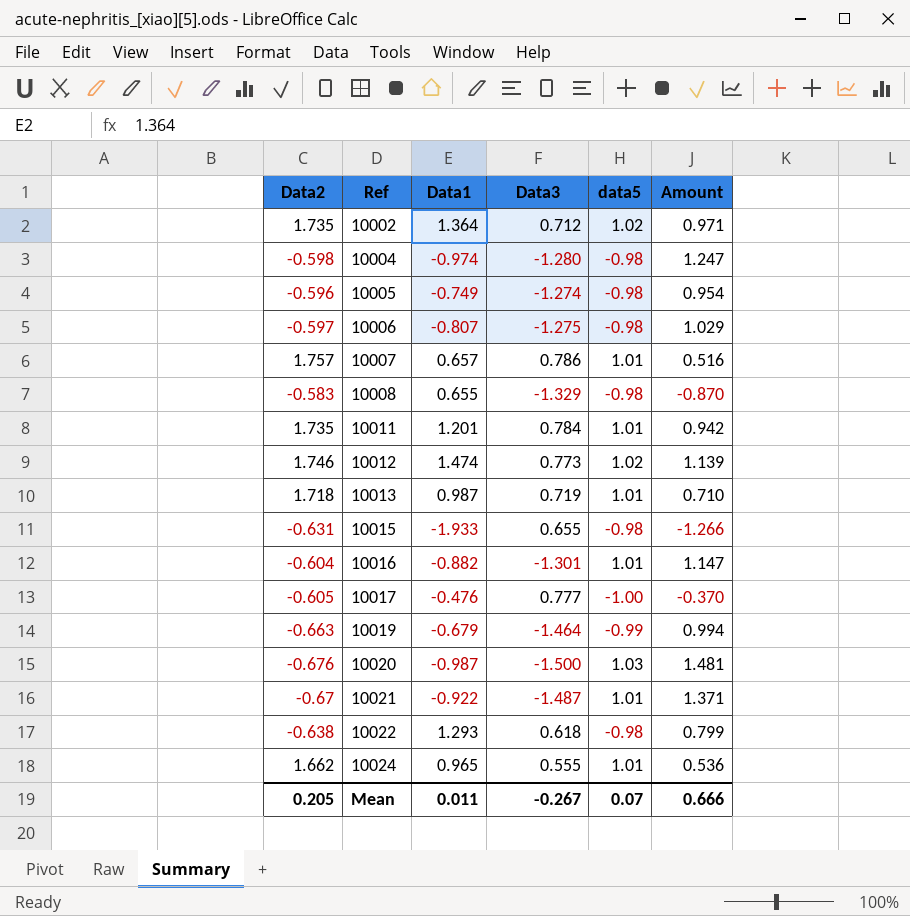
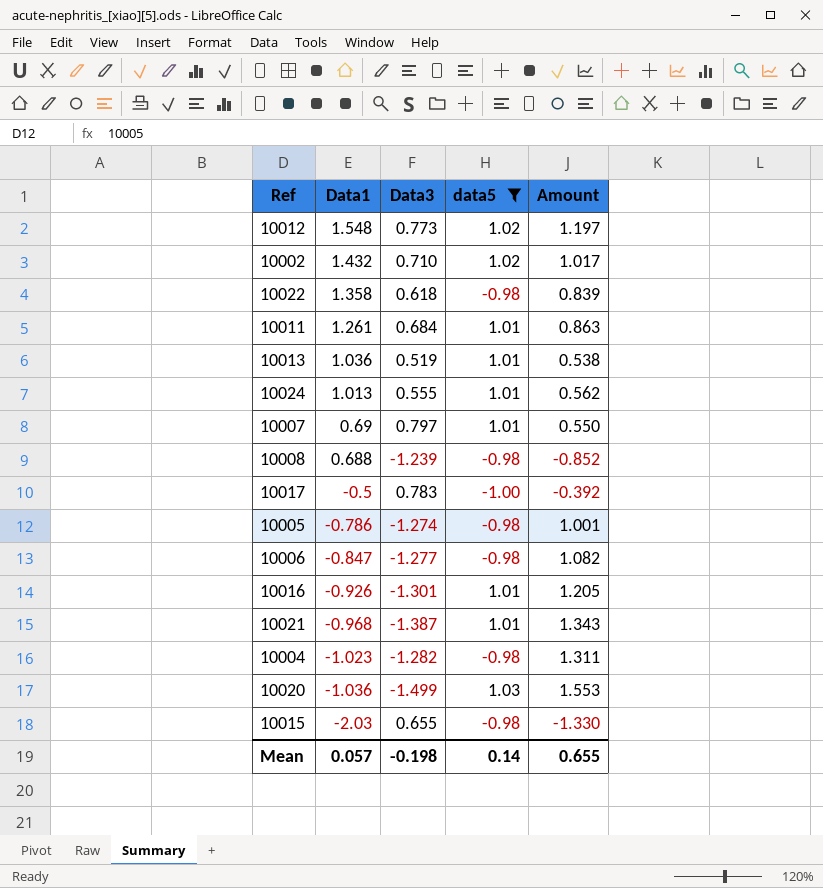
filter: none -> data5 != -0.99
row order: Ref ascending -> Data1 descending
column Data2 | position: 1 -> none
10012 | Data1: 1.474 -> 1.548
10012 | Amount: 1.139 -> 1.197
10002 | Data1: 1.364 -> 1.432
10002 | Data3: 0.712 -> 0.710
10002 | Amount: 0.971 -> 1.017
10022 | Data1: 1.293 -> 1.358
10022 | Amount: 0.799 -> 0.839
10011 | Data1: 1.201 -> 1.261
10011 | Data3: 0.784 -> 0.684
10011 | Amount: 0.942 -> 0.863
10013 | Data1: 0.987 -> 1.036
10013 | Data3: 0.719 -> 0.519
10013 | Amount: 0.710 -> 0.538
10024 | Data1: 0.965 -> 1.013
10024 | Amount: 0.536 -> 0.562
10007 | Data1: 0.657 -> 0.69
10007 | Data3: 0.786 -> 0.797
10007 | Amount: 0.516 -> 0.550
10008 | Data1: 0.655 -> 0.688
10008 | Data3: -1.329 -> -1.239
10008 | Amount: -0.870 -> -0.852
10017 | Data1: -0.476 -> -0.5
10017 | Data3: 0.777 -> 0.783
10017 | Amount: -0.370 -> -0.392
10005 | Data1: -0.749 -> -0.786
10005 | Amount: 0.954 -> 1.001
10006 | Data1: -0.807 -> -0.847
10006 | Data3: -1.275 -> -1.277
10006 | Amount: 1.029 -> 1.082
10016 | Data1: -0.882 -> -0.926
10016 | Amount: 1.147 -> 1.205
10021 | Data1: -0.922 -> -0.968
10021 | Data3: -1.487 -> -1.387
10021 | Amount: 1.371 -> 1.343
10004 | Data1: -0.974 -> -1.023
10004 | Data3: -1.280 -> -1.282
10004 | Amount: 1.247 -> 1.311
10020 | Data1: -0.987 -> -1.036
10020 | Data3: -1.500 -> -1.499
10020 | Amount: 1.481 -> 1.553
10015 | Data1: -1.933 -> -2.03
10015 | Amount: -1.266 -> -1.330
Mean | Data1: 0.011 -> 0.057
Mean | Data3: -0.267 -> -0.198
Mean | data5: 0.07 -> 0.14
Mean | Amount: 0.666 -> 0.655

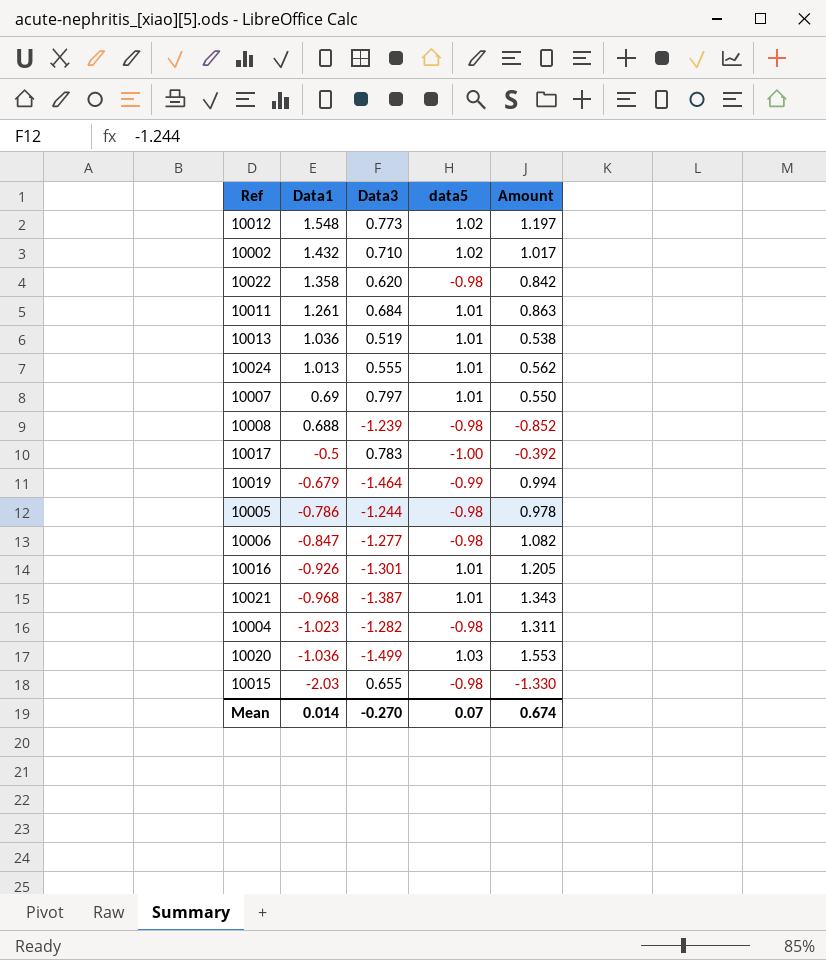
filter: data5 != -0.99 -> none
10022 | Data3: 0.618 -> 0.620
10022 | Amount: 0.839 -> 0.842
10005 | Data3: -1.274 -> -1.244
10005 | Amount: 1.001 -> 0.978
Mean | Data1: 0.057 -> 0.014
Mean | Data3: -0.198 -> -0.270
Mean | data5: 0.14 -> 0.07
Mean | Amount: 0.655 -> 0.674

